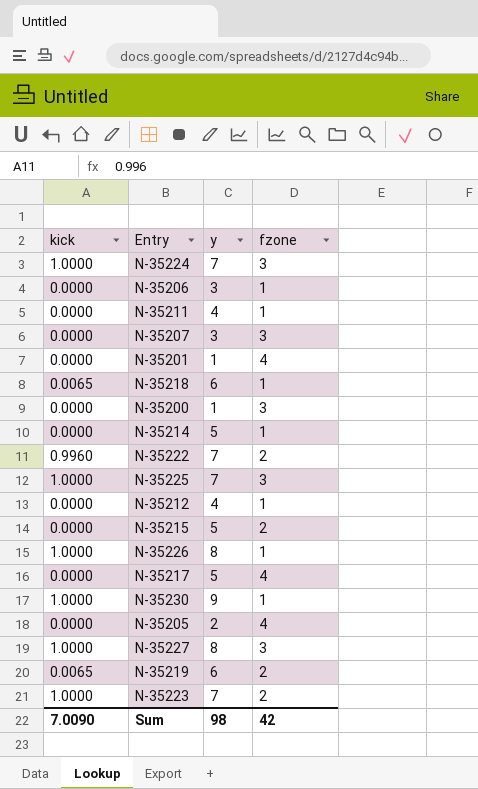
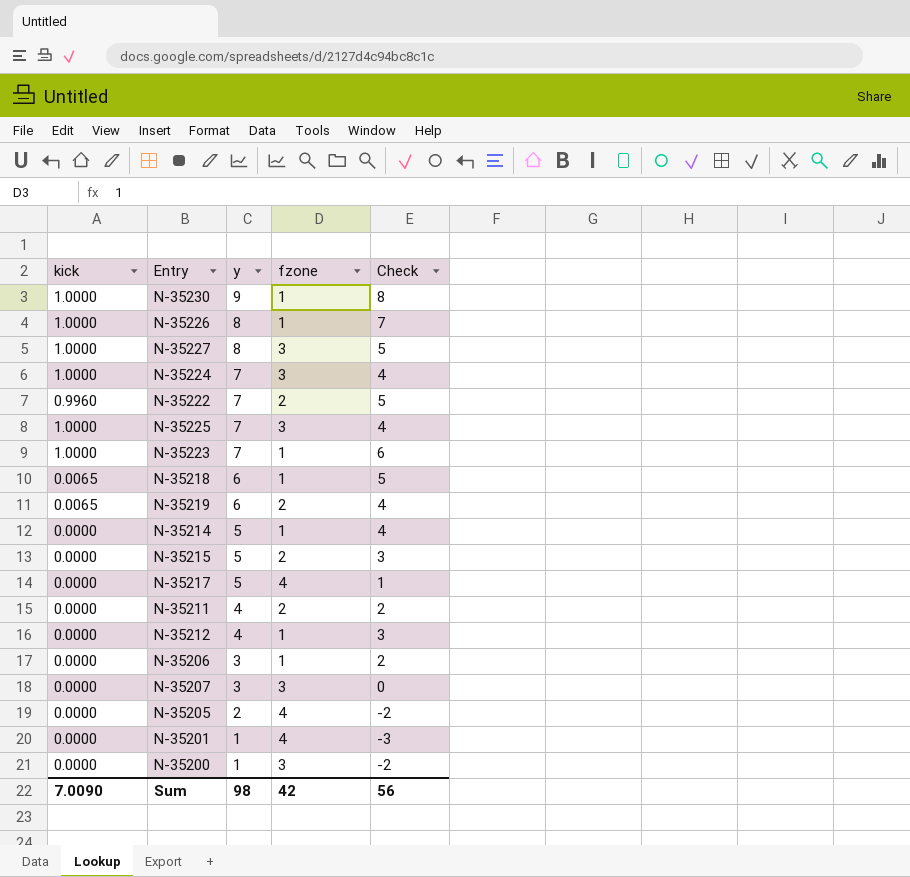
row order: none -> y descending
column Check | formula: none -> [y] - [fzone]
N-35223 | fzone: 2 -> 1
N-35211 | fzone: 1 -> 2

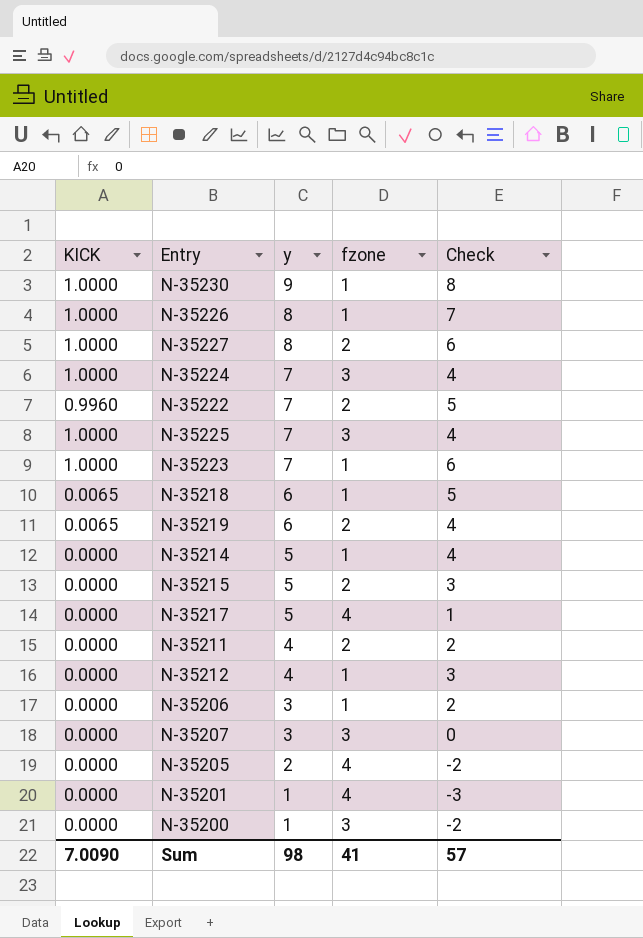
column name: kick -> KICK
N-35227 | fzone: 3 -> 2
N-35227 | Check: 5 -> 6
Sum | fzone: 42 -> 41
Sum | Check: 56 -> 57

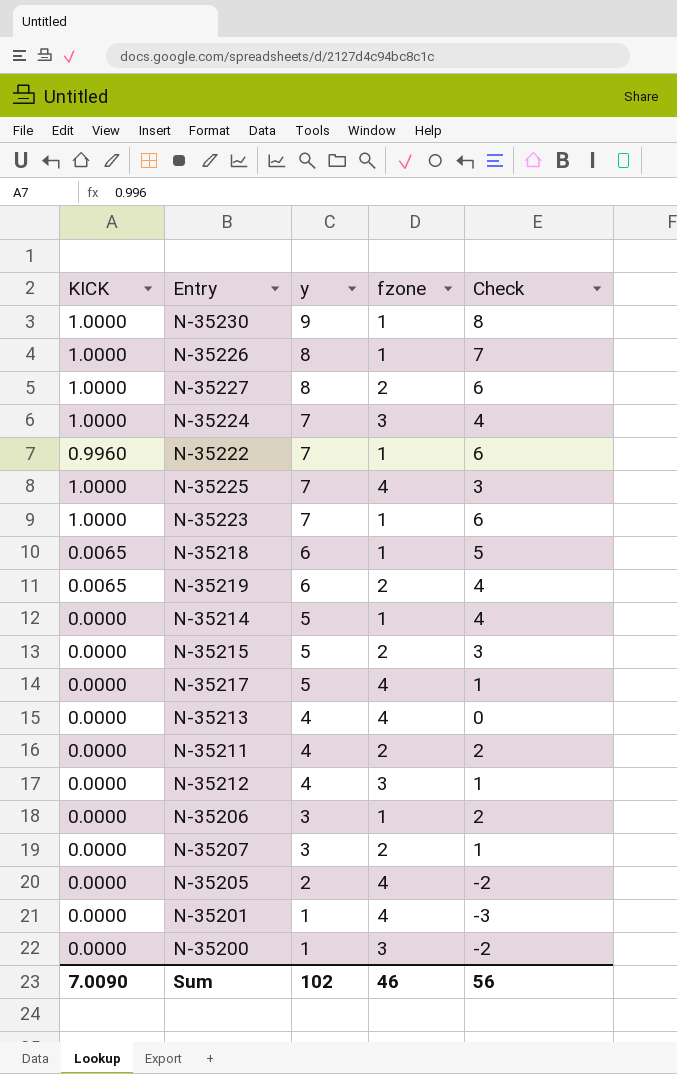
N-35222 | fzone: 2 -> 1
N-35222 | Check: 5 -> 6
N-35225 | fzone: 3 -> 4
N-35225 | Check: 4 -> 3
row N-35213: none -> 0.0000 | 4 | 4 | 0
N-35212 | fzone: 1 -> 3
N-35212 | Check: 3 -> 1
N-35207 | fzone: 3 -> 2
N-35207 | Check: 0 -> 1
Sum | y: 98 -> 102
Sum | fzone: 41 -> 46
Sum | Check: 57 -> 56

